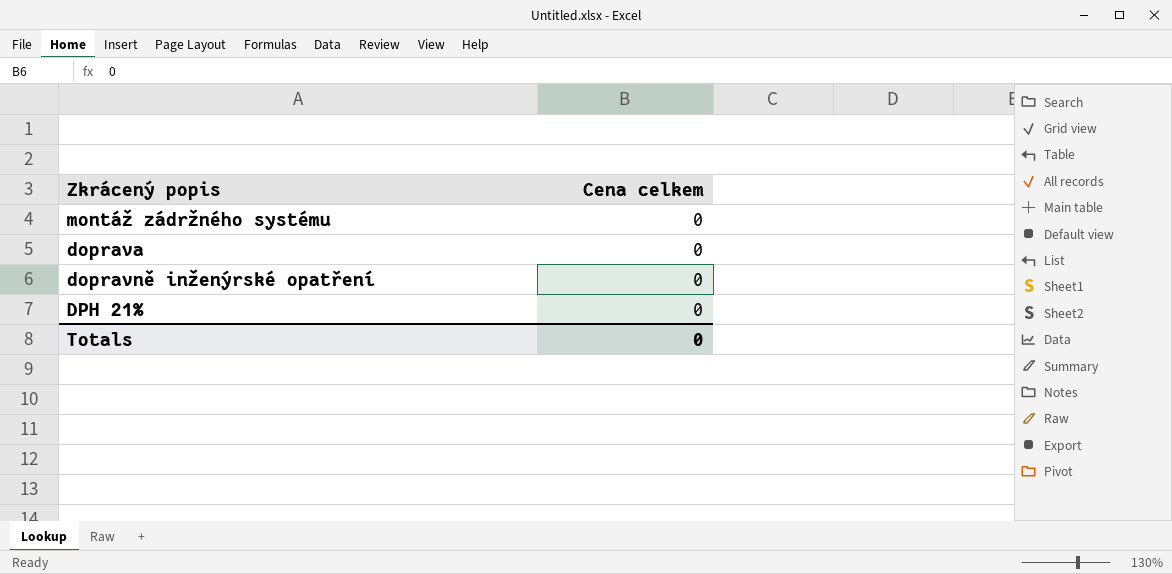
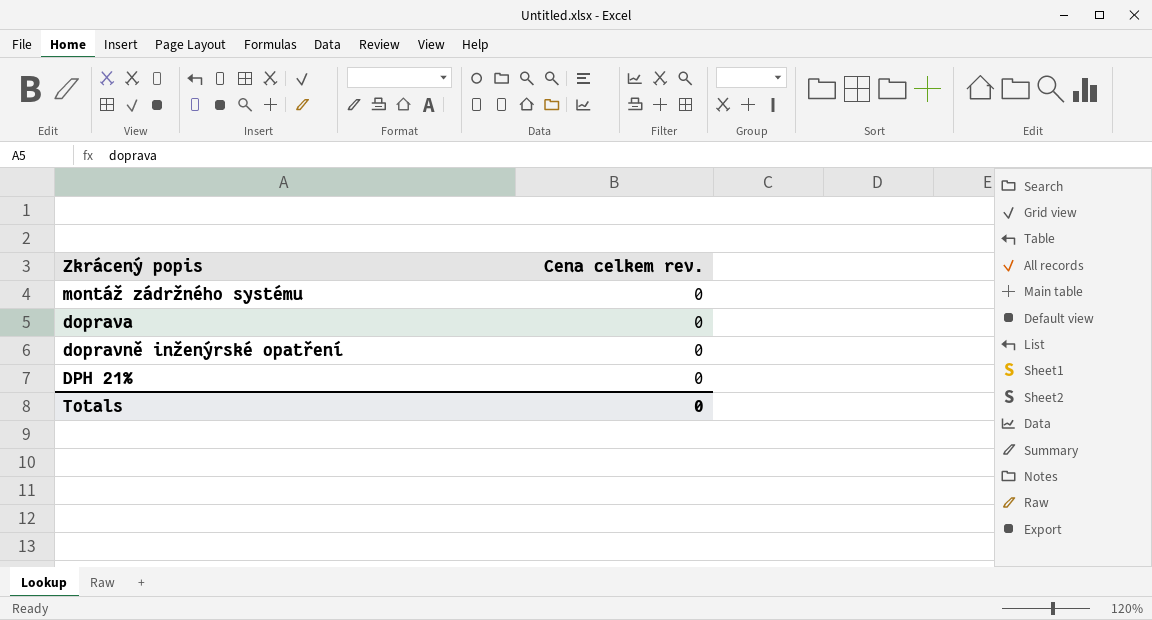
column name: Cena celkem -> Cena celkem rev.

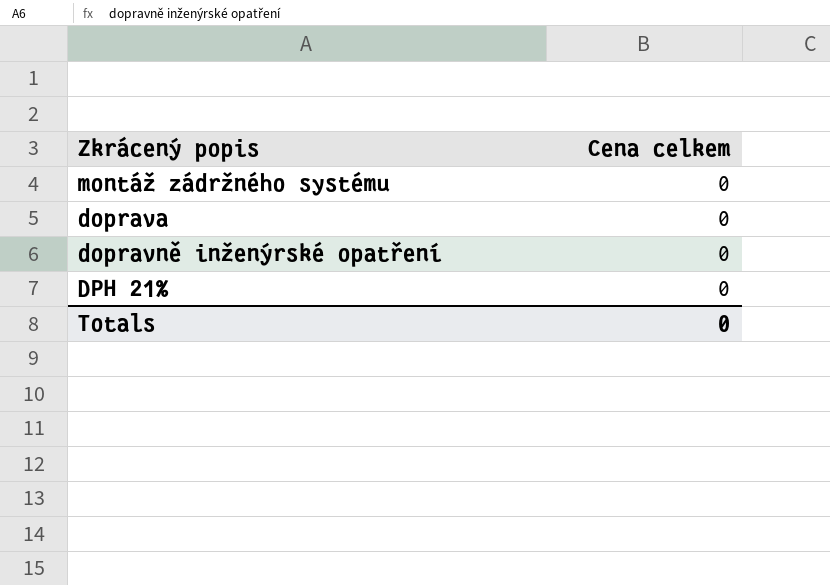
column name: Cena celkem rev. -> Cena celkem

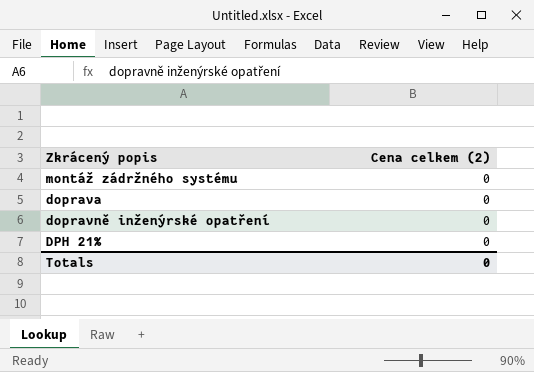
column name: Cena celkem -> Cena celkem (2)

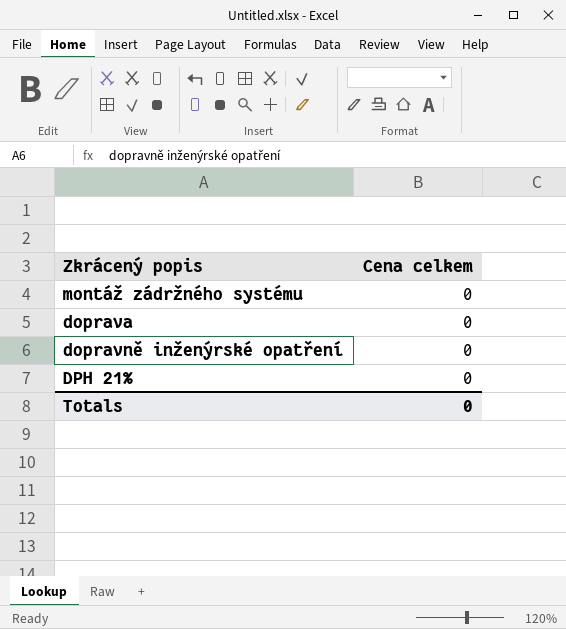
column name: Cena celkem (2) -> Cena celkem

